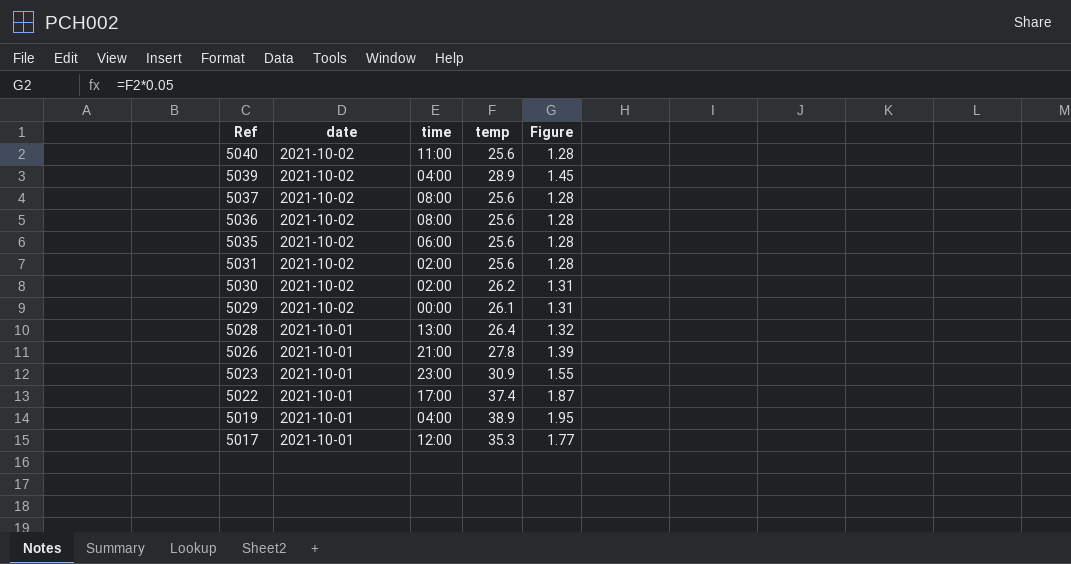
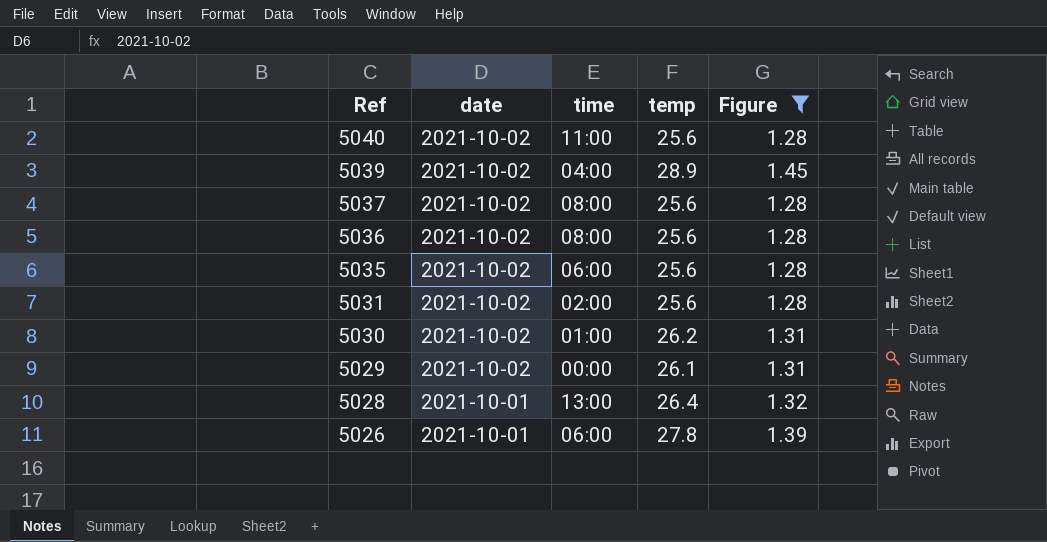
filter: none -> Figure <= 1.45
5030 | time: 02:00 -> 01:00
5026 | time: 21:00 -> 06:00

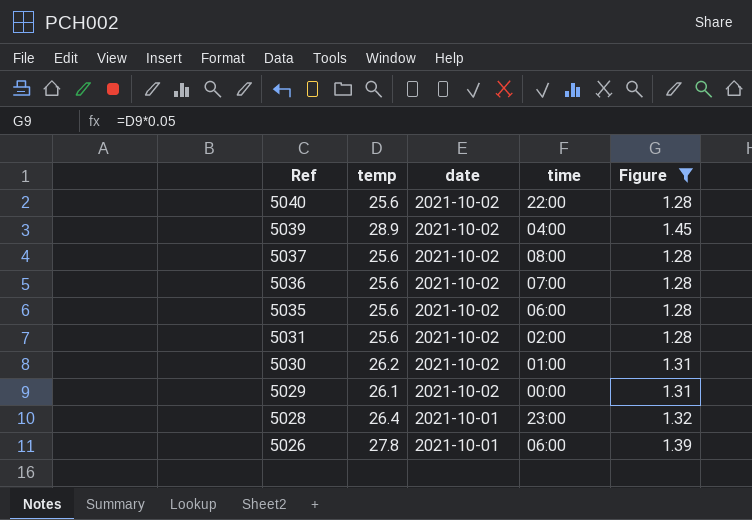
column temp | position: 4 -> 2
5040 | time: 11:00 -> 22:00
5036 | time: 08:00 -> 07:00
5028 | time: 13:00 -> 23:00

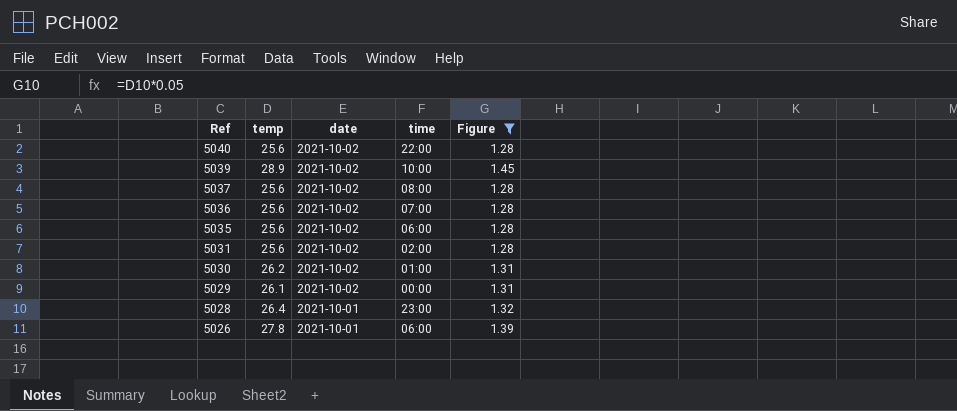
5039 | time: 04:00 -> 10:00

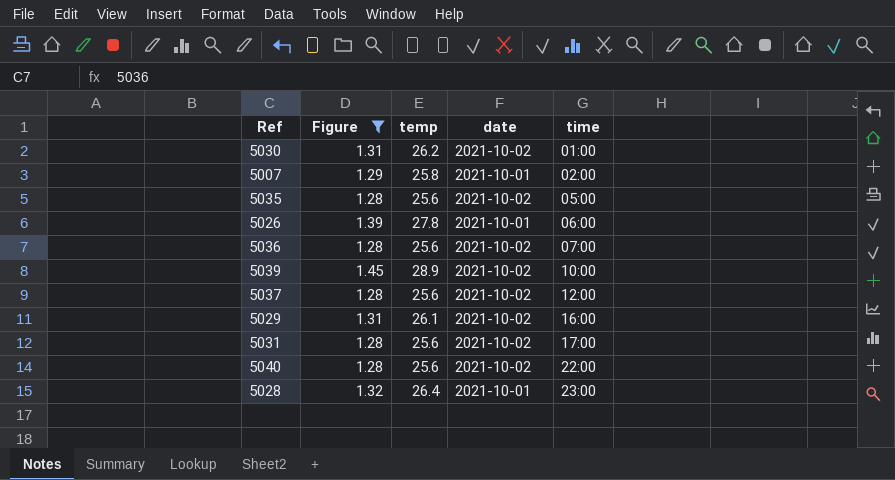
row order: Ref descending -> time ascending
column Figure | position: 5 -> 2
row 5007: none -> 1.29 | 25.8 | 2021-10-01 | 02:00
5035 | time: 06:00 -> 05:00
5037 | time: 08:00 -> 12:00
5029 | time: 00:00 -> 16:00
5031 | time: 02:00 -> 17:00

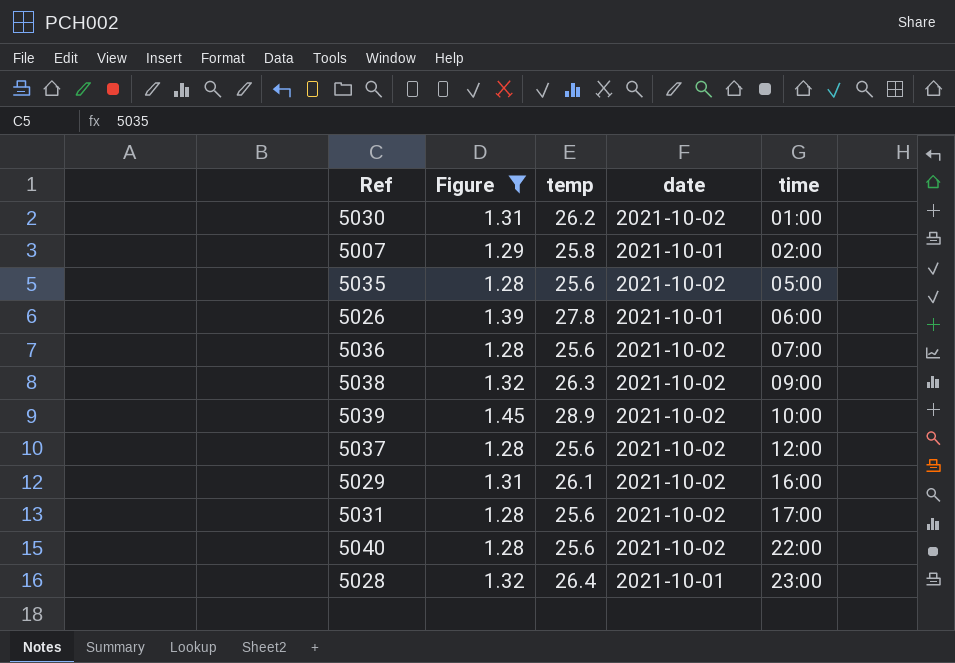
row 5038: none -> 1.32 | 26.3 | 2021-10-02 | 09:00

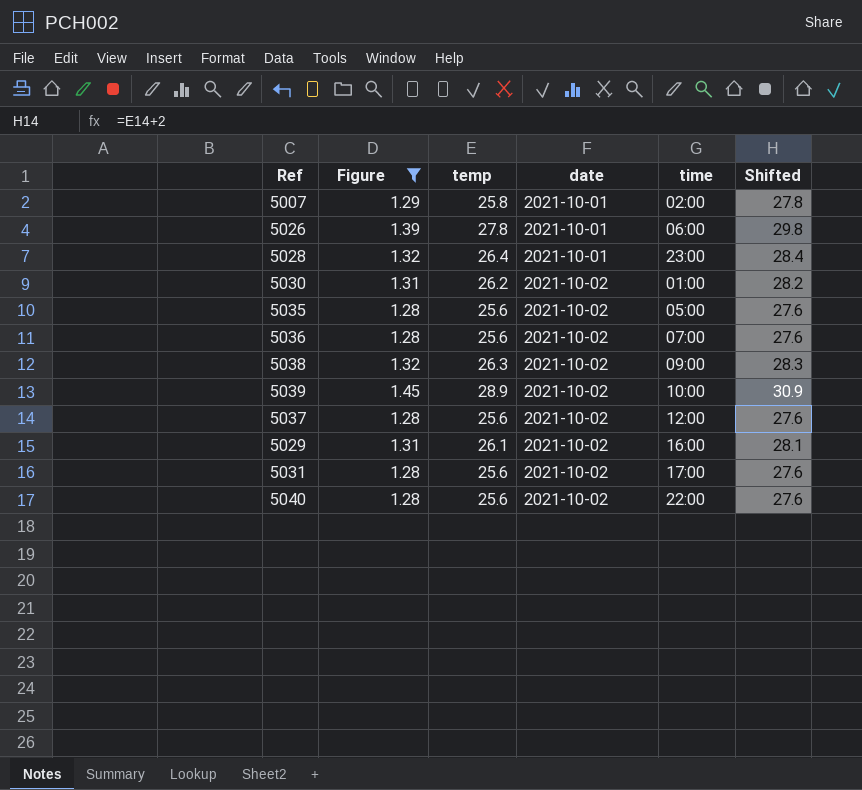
row order: time ascending -> date ascending
column Shifted | formula: none -> [temp] + 2

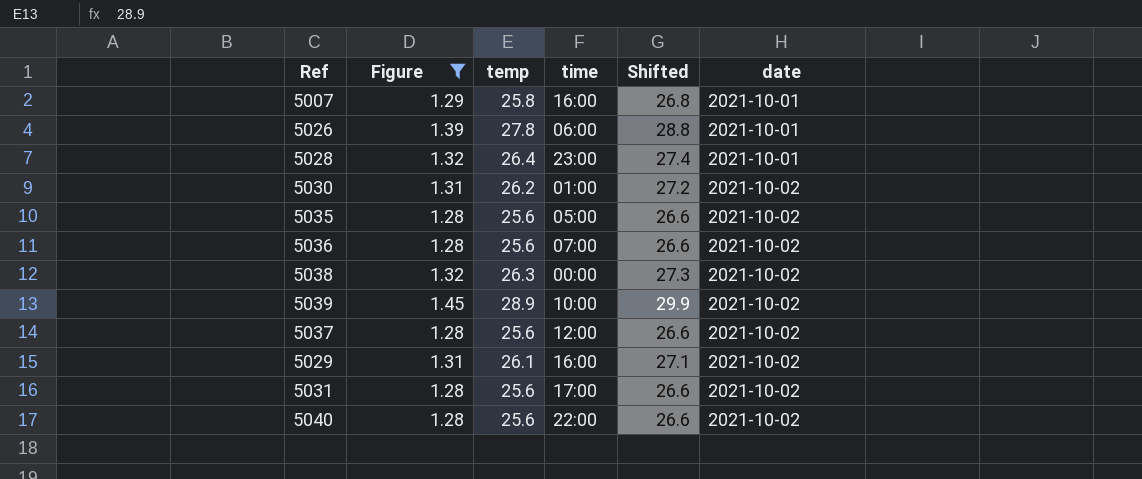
column Shifted | formula: [temp] + 2 -> [temp] + 1
column date | position: 4 -> 6
5007 | time: 02:00 -> 16:00
5038 | time: 09:00 -> 00:00

